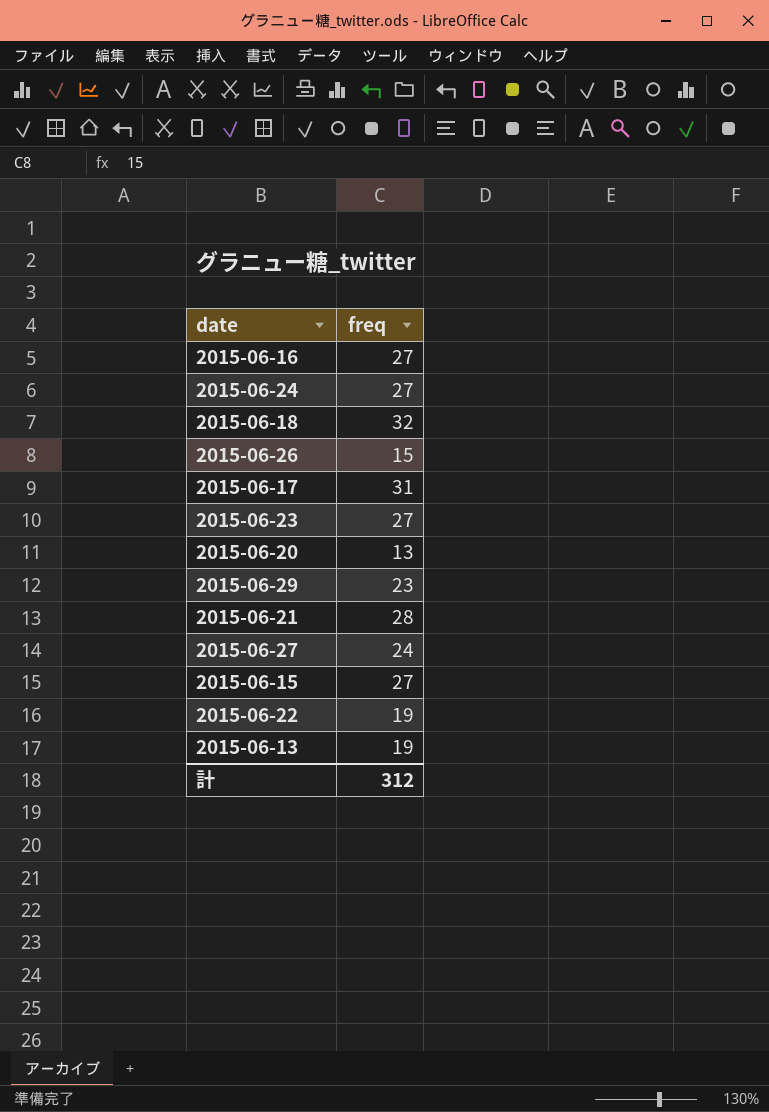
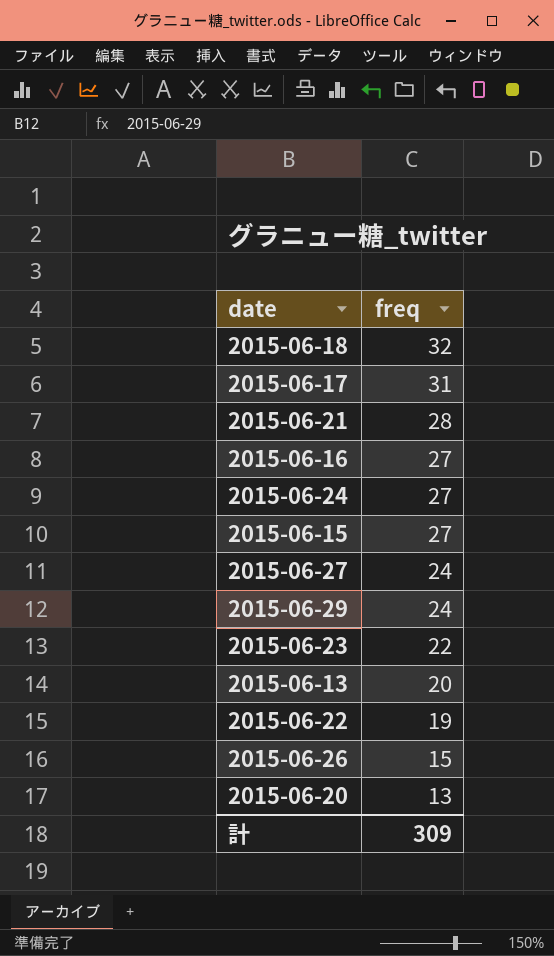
row order: none -> freq descending
2015-06-29 | freq: 23 -> 24
2015-06-23 | freq: 27 -> 22
2015-06-13 | freq: 19 -> 20
計 | freq: 312 -> 309

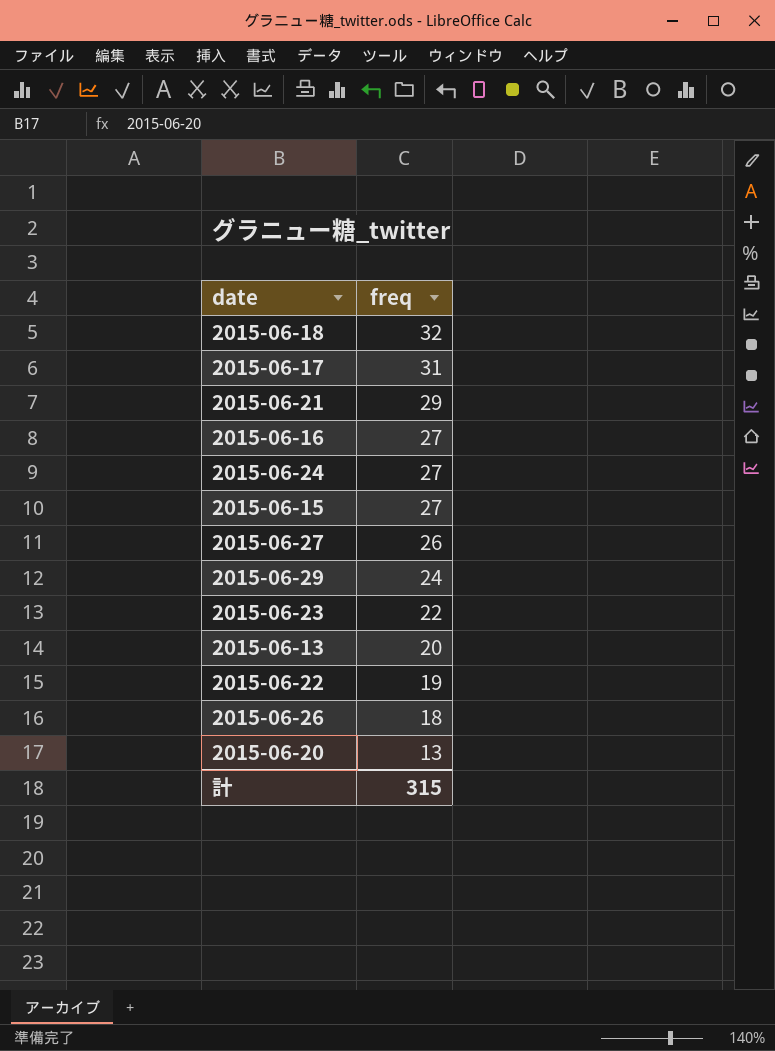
2015-06-21 | freq: 28 -> 29
2015-06-27 | freq: 24 -> 26
2015-06-26 | freq: 15 -> 18
計 | freq: 309 -> 315

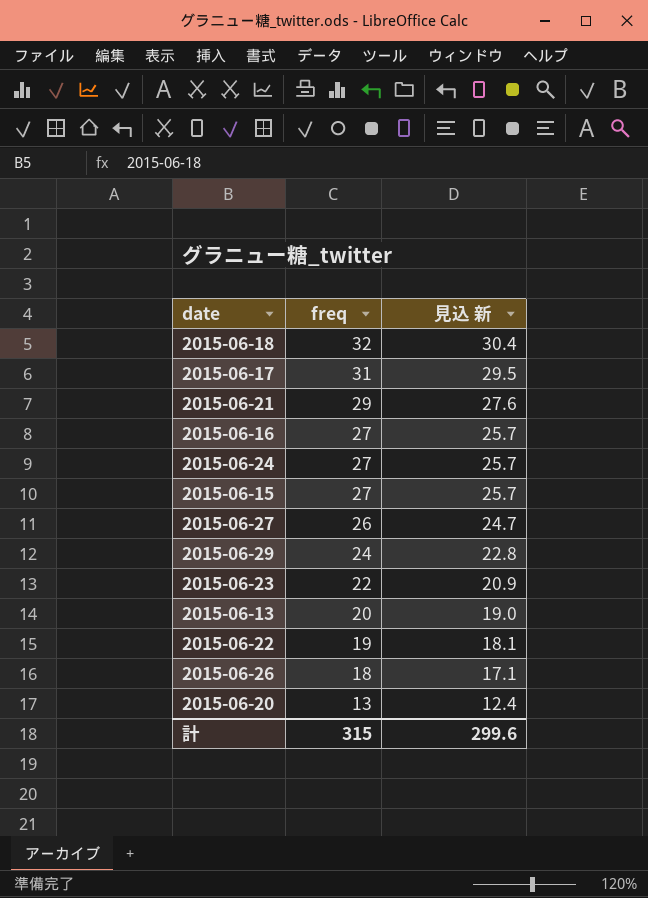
column 見込 新 | formula: none -> [freq] * 0.95

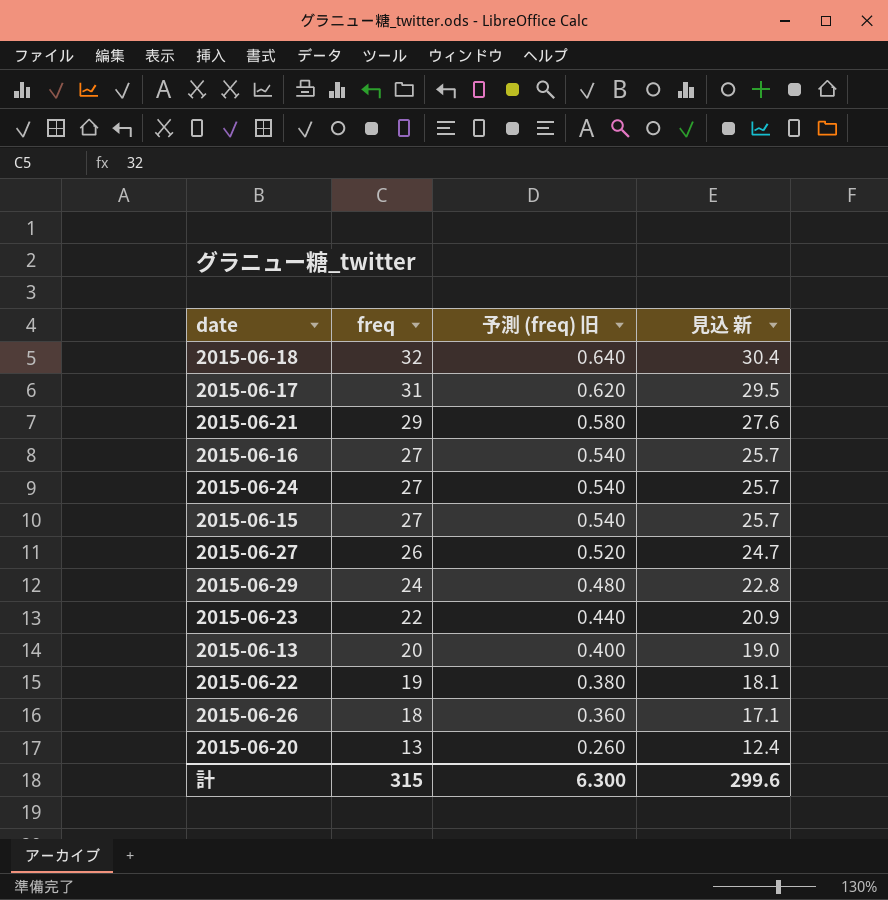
column 予測 (freq) 旧 | formula: none -> [freq] * 0.02

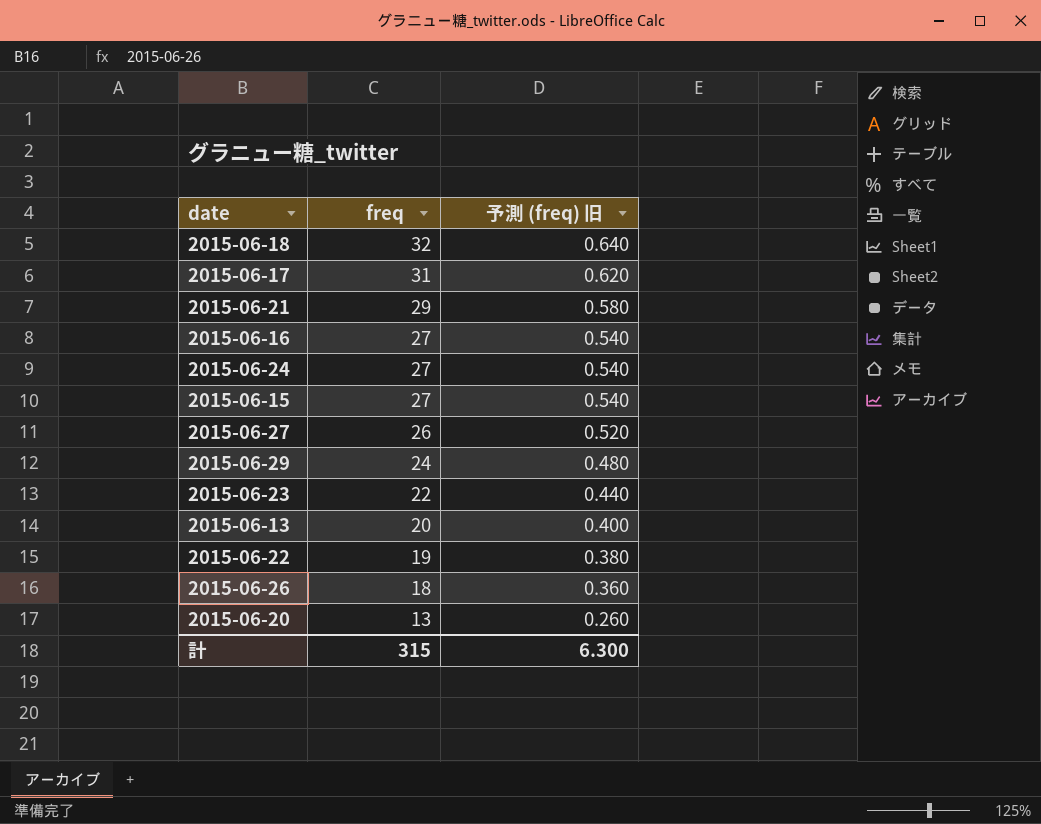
column 見込 新 | formula: [freq] * 0.95 -> none

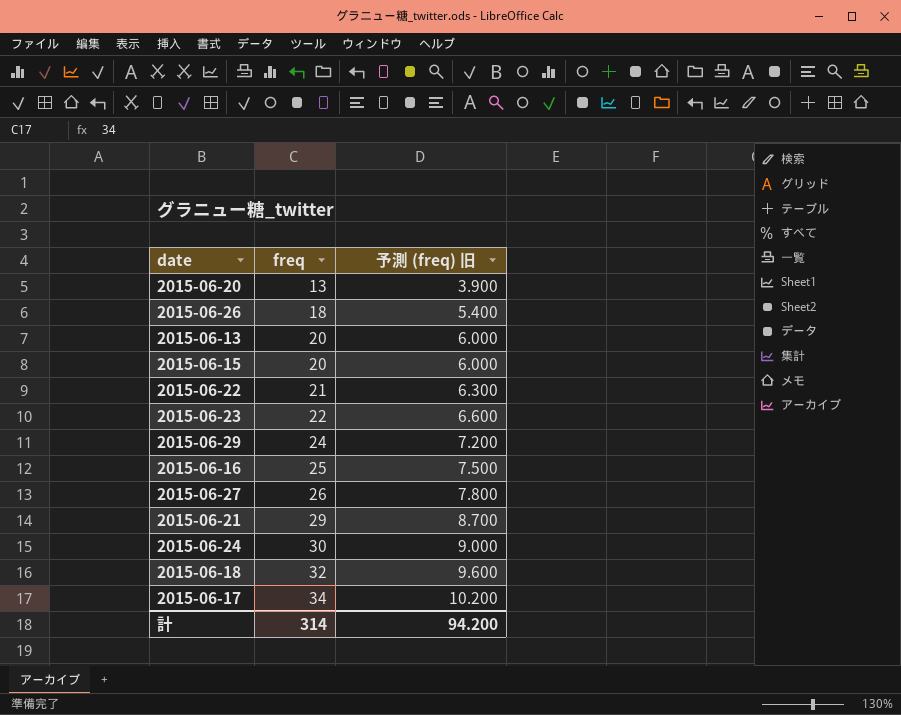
row order: freq descending -> freq ascending
column 予測 (freq) 旧 | formula: [freq] * 0.02 -> [freq] * 0.3
2015-06-15 | freq: 27 -> 20
2015-06-22 | freq: 19 -> 21
2015-06-16 | freq: 27 -> 25
2015-06-24 | freq: 27 -> 30
2015-06-17 | freq: 31 -> 34
計 | freq: 315 -> 314
計 | 予測 (freq) 旧: 6.300 -> 94.200

